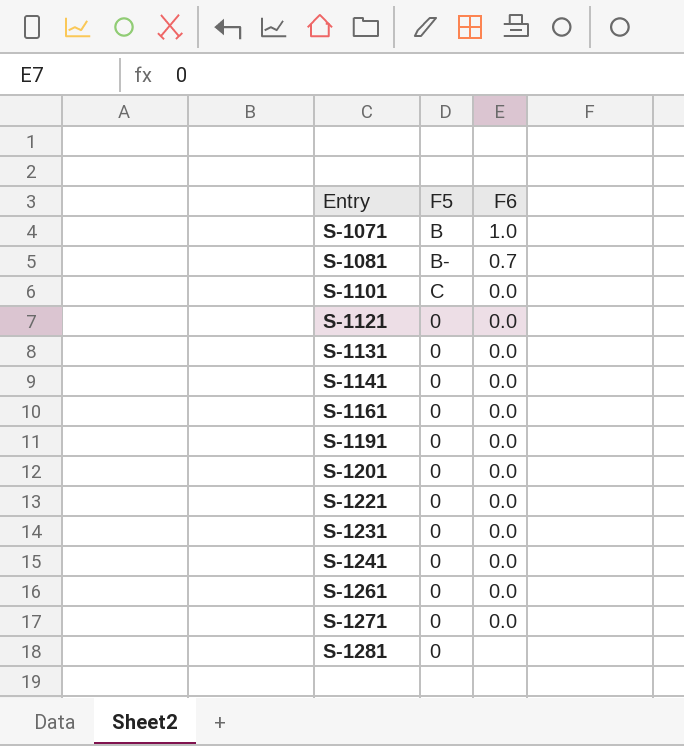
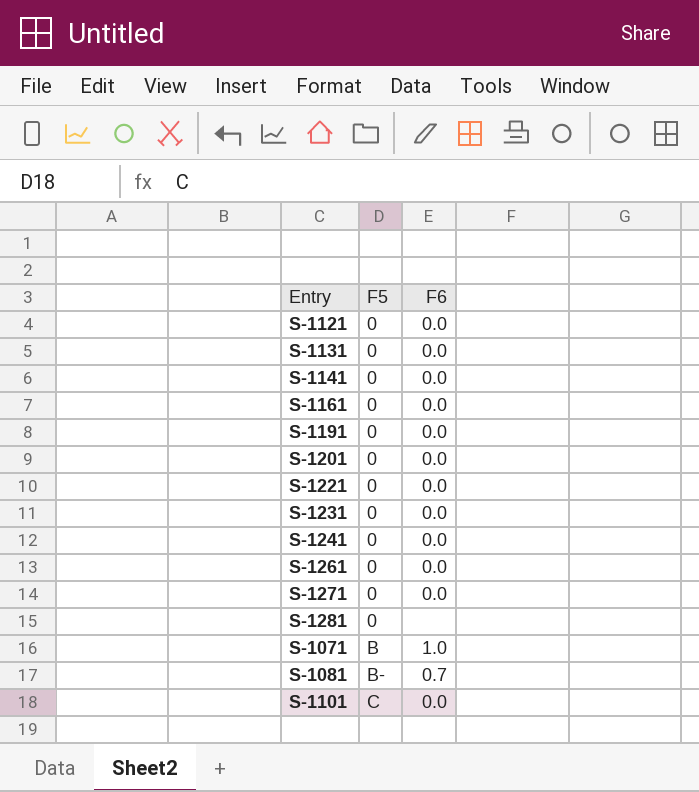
row order: Entry ascending -> F5 ascending

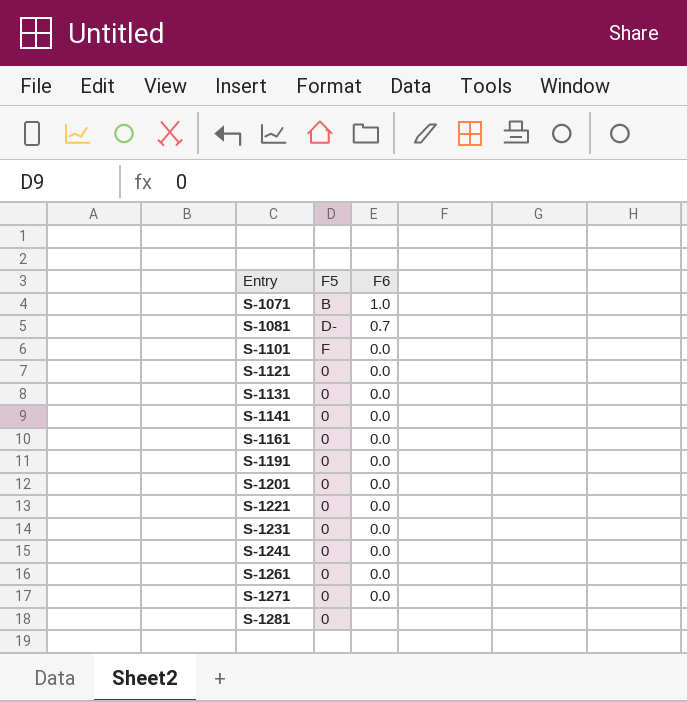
row order: F5 ascending -> Entry ascending
S-1081 | F5: B- -> D-
S-1101 | F5: C -> F

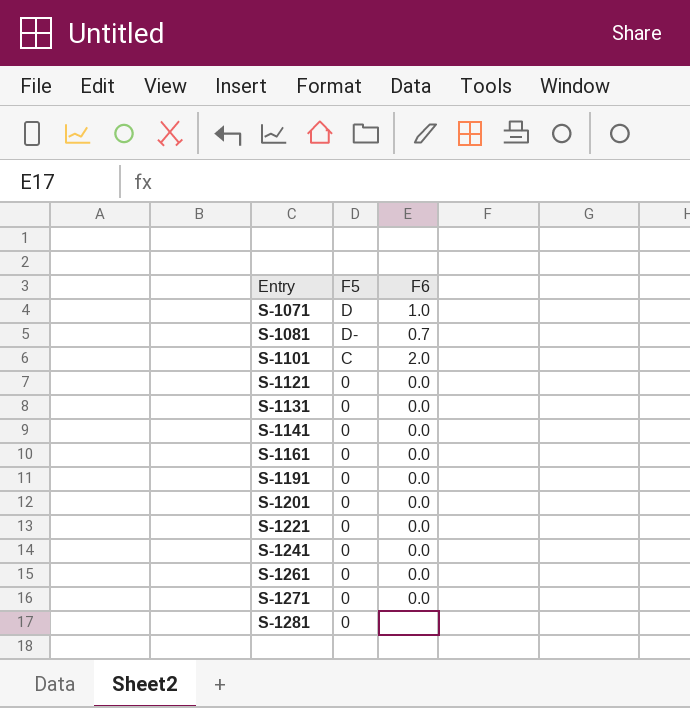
row S-1231: 0 | 0.0 -> none
S-1071 | F5: B -> D
S-1101 | F5: F -> C
S-1101 | F6: 0.0 -> 2.0

